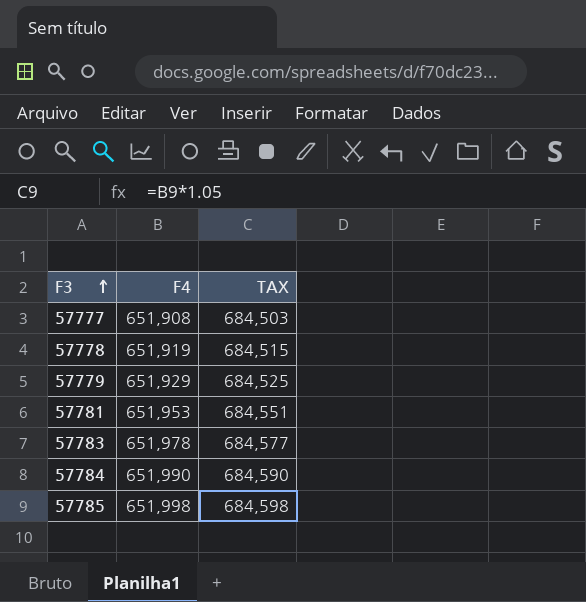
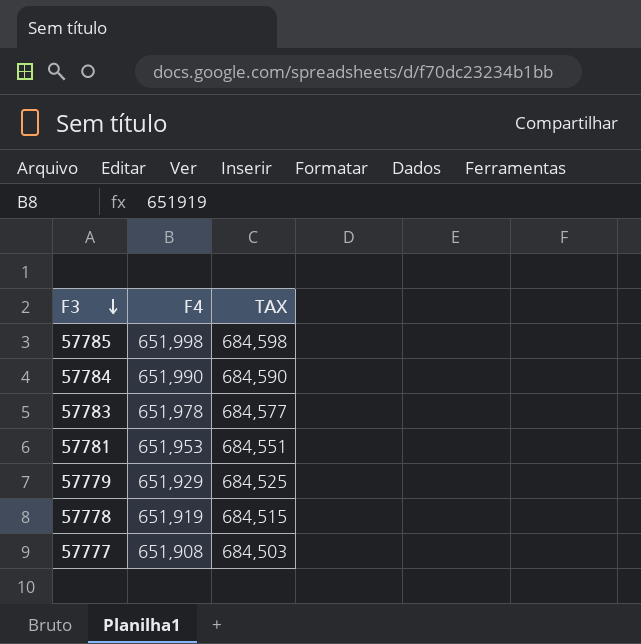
row order: F3 ascending -> F3 descending

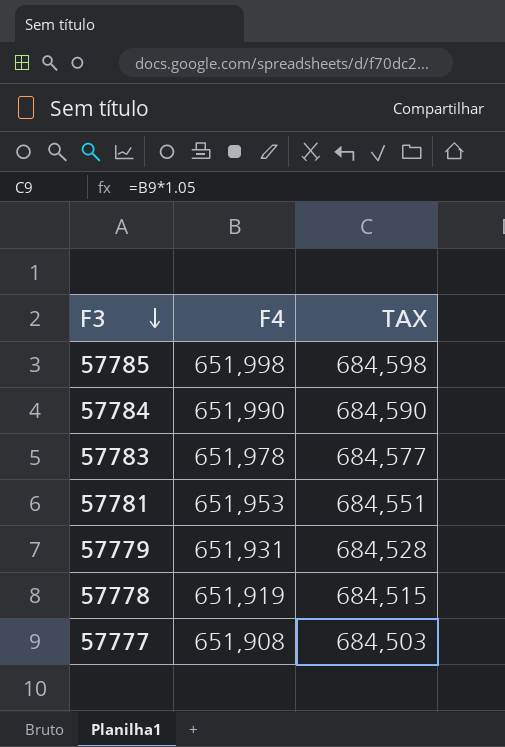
57779 | F4: 651,929 -> 651,931
57779 | TAX: 684,525 -> 684,528

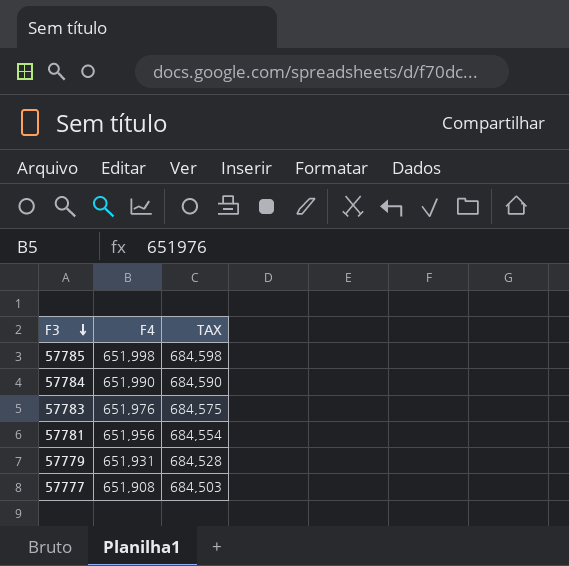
row 57778: 651,919 | 684,515 -> none
57783 | F4: 651,978 -> 651,976
57783 | TAX: 684,577 -> 684,575
57781 | F4: 651,953 -> 651,956
57781 | TAX: 684,551 -> 684,554

